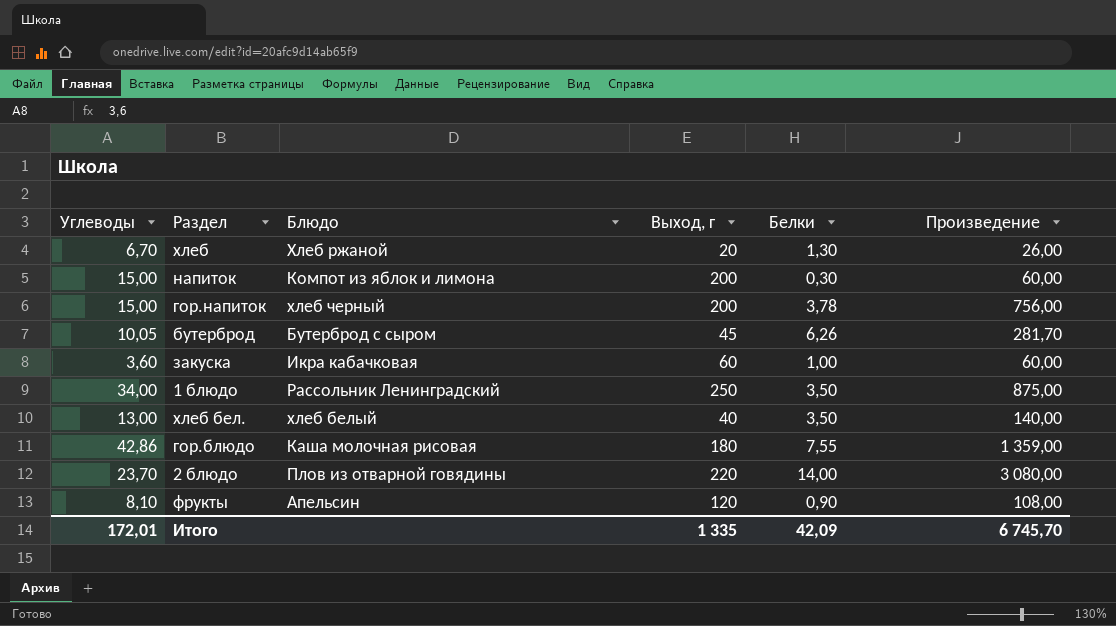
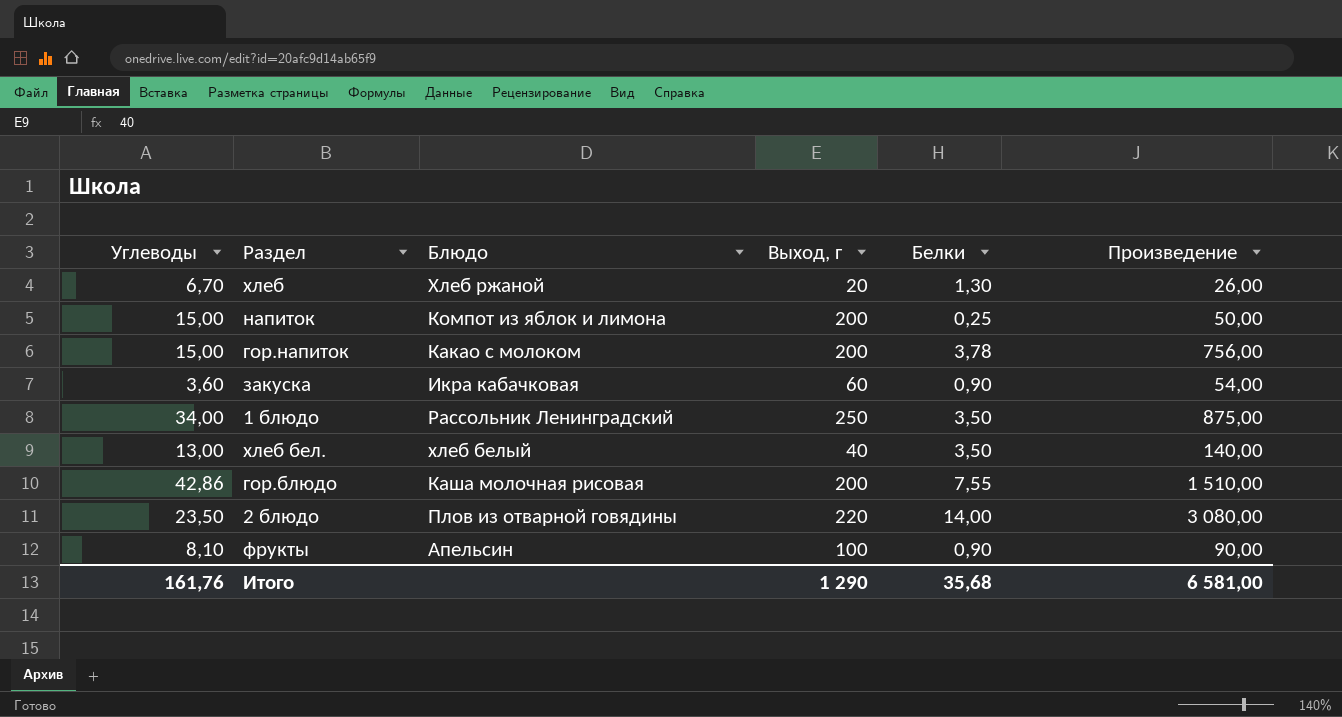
row бутерброд: 10,05 | Бутерброд с сыром | 45 | 6,26 | 281,70 -> none
напиток | Белки: 0,30 -> 0,25
напиток | Произведение: 60,00 -> 50,00
гор.напиток | Блюдо: хлеб черный -> Какао с молоком
закуска | Белки: 1,00 -> 0,90
закуска | Произведение: 60,00 -> 54,00
гор.блюдо | Выход, г: 180 -> 200
гор.блюдо | Произведение: 1 359,00 -> 1 510,00
2 блюдо | Углеводы: 23,70 -> 23,50
фрукты | Выход, г: 120 -> 100
фрукты | Произведение: 108,00 -> 90,00
Итого | Углеводы: 172,01 -> 161,76
Итого | Выход, г: 1 335 -> 1 290
Итого | Белки: 42,09 -> 35,68
Итого | Произведение: 6 745,70 -> 6 581,00

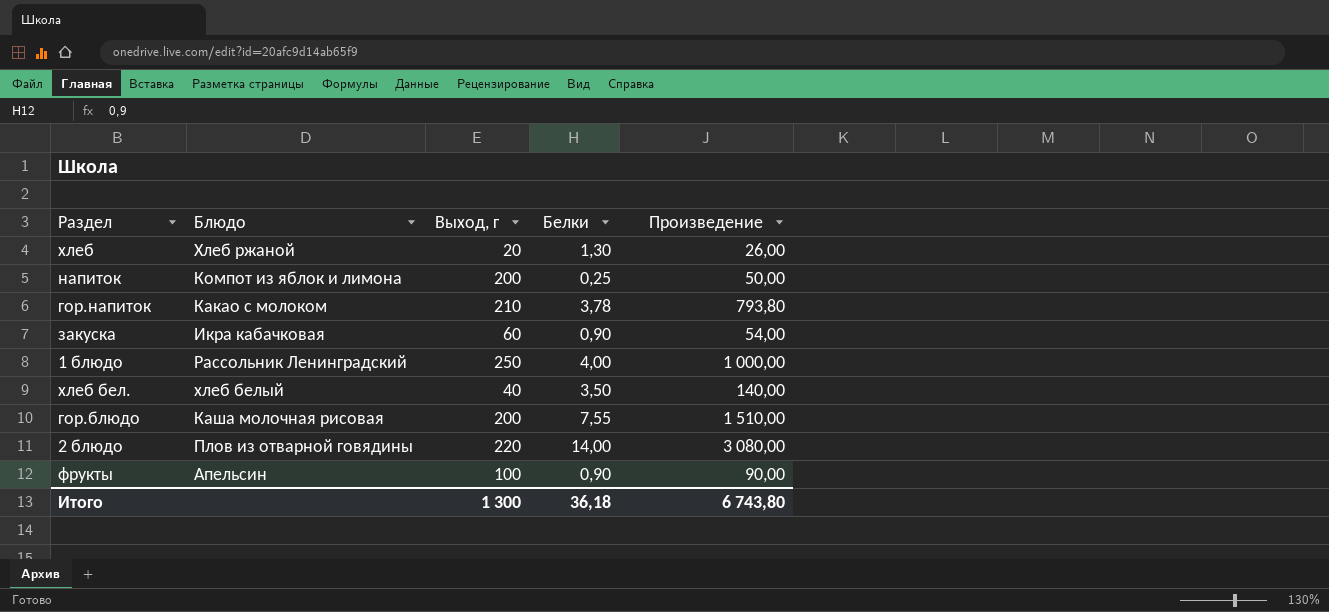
column Углеводы | position: 1 -> none
гор.напиток | Выход, г: 200 -> 210
гор.напиток | Произведение: 756,00 -> 793,80
1 блюдо | Белки: 3,50 -> 4,00
1 блюдо | Произведение: 875,00 -> 1 000,00
Итого | Выход, г: 1 290 -> 1 300
Итого | Белки: 35,68 -> 36,18
Итого | Произведение: 6 581,00 -> 6 743,80

